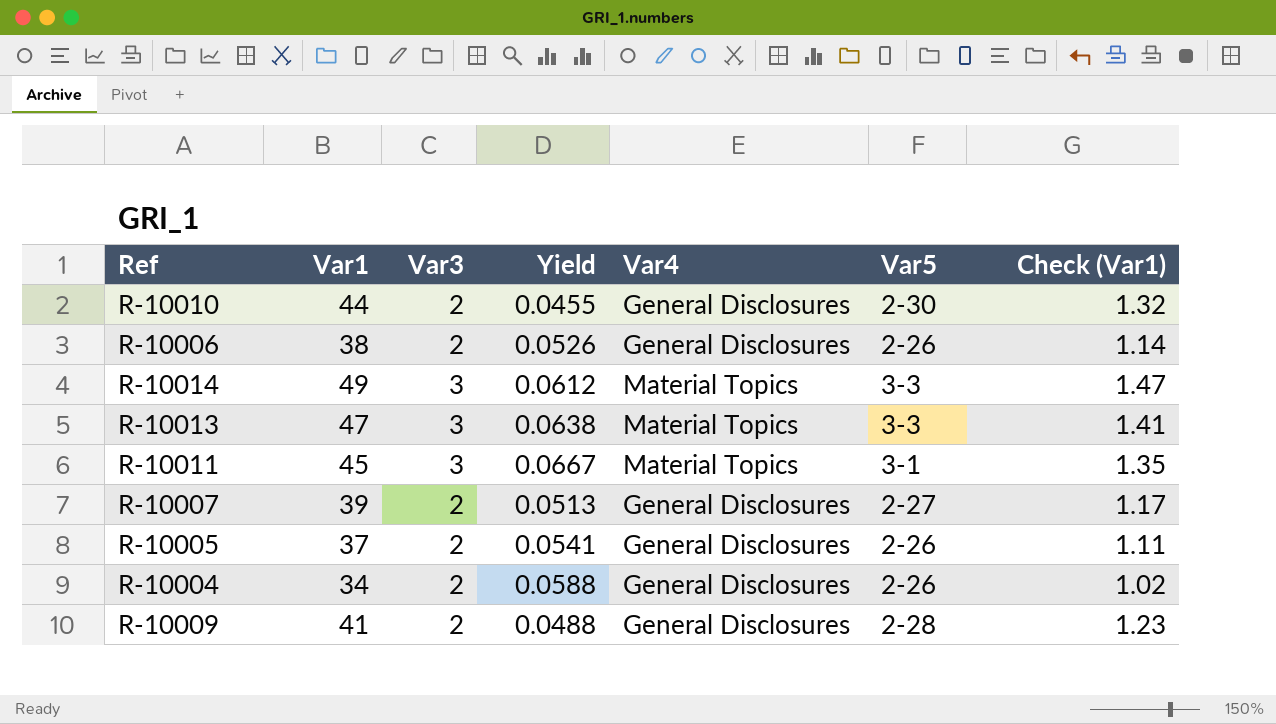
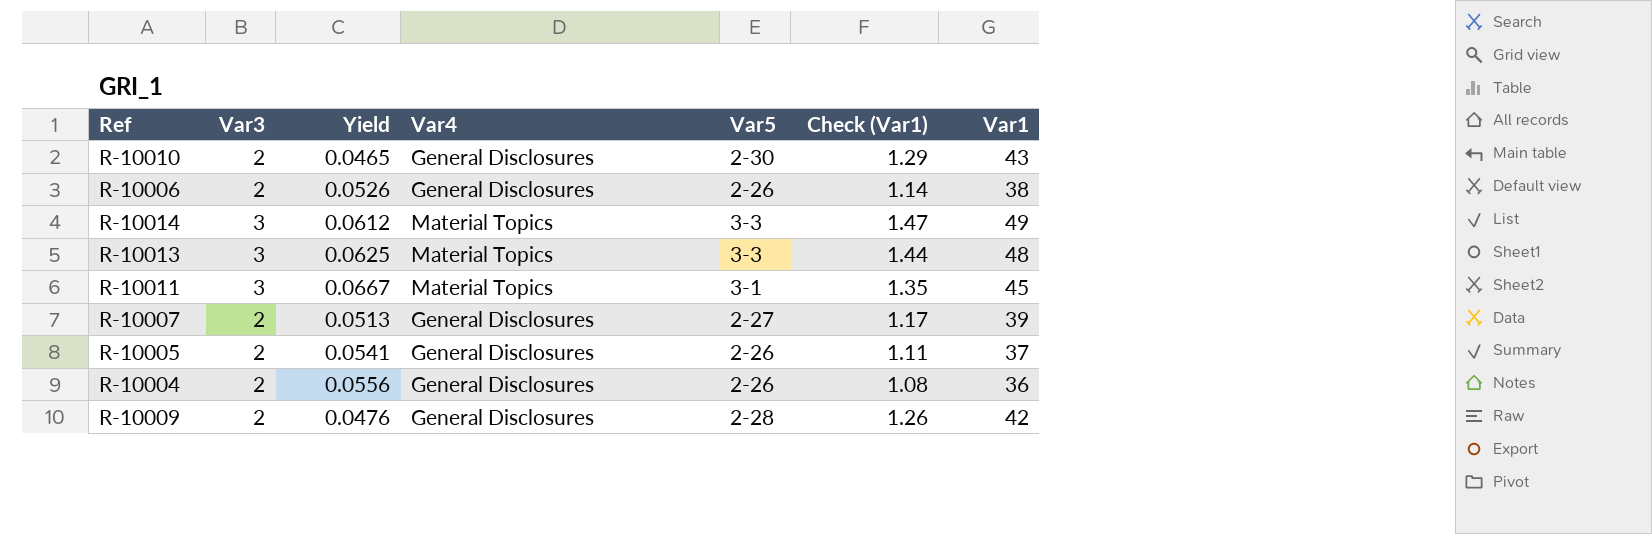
column Var1 | position: 2 -> 7
R-10010 | Yield: 0.0455 -> 0.0465
R-10010 | Check (Var1): 1.32 -> 1.29
R-10010 | Var1: 44 -> 43
R-10013 | Yield: 0.0638 -> 0.0625
R-10013 | Check (Var1): 1.41 -> 1.44
R-10013 | Var1: 47 -> 48
R-10004 | Yield: 0.0588 -> 0.0556
R-10004 | Check (Var1): 1.02 -> 1.08
R-10004 | Var1: 34 -> 36
R-10009 | Yield: 0.0488 -> 0.0476
R-10009 | Check (Var1): 1.23 -> 1.26
R-10009 | Var1: 41 -> 42

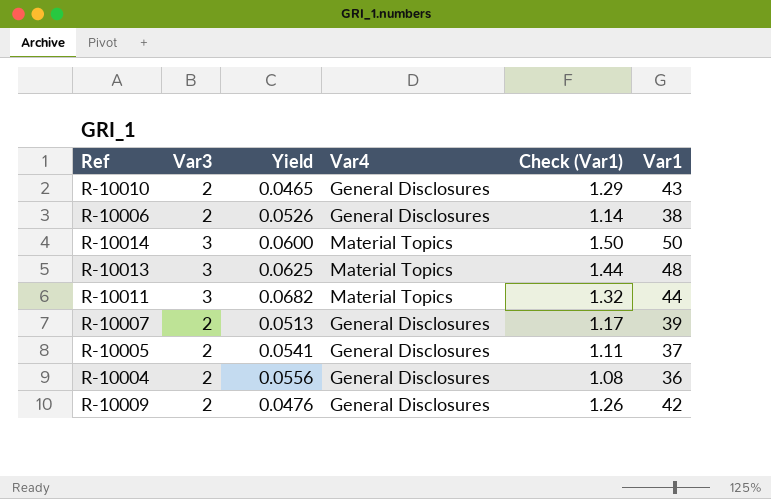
column Var5 | position: 5 -> none
R-10014 | Yield: 0.0612 -> 0.0600
R-10014 | Check (Var1): 1.47 -> 1.50
R-10014 | Var1: 49 -> 50
R-10011 | Yield: 0.0667 -> 0.0682
R-10011 | Check (Var1): 1.35 -> 1.32
R-10011 | Var1: 45 -> 44

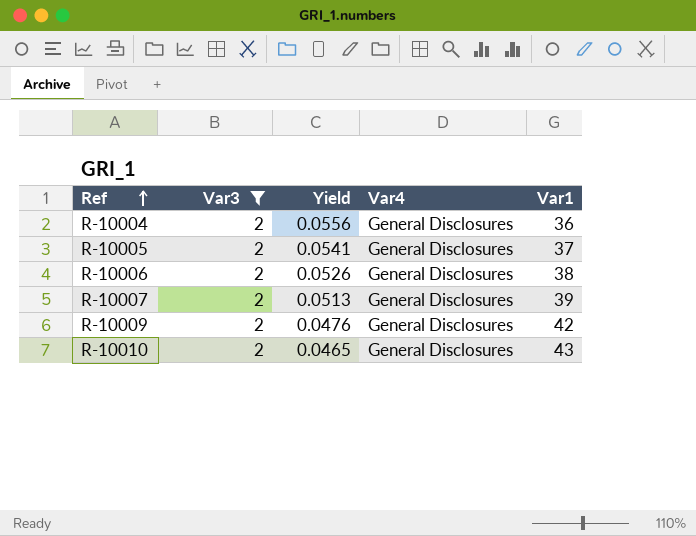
filter: none -> Var3 = 2
row order: none -> Ref ascending
column Check (Var1) | formula: [Var1] * 0.03 -> none

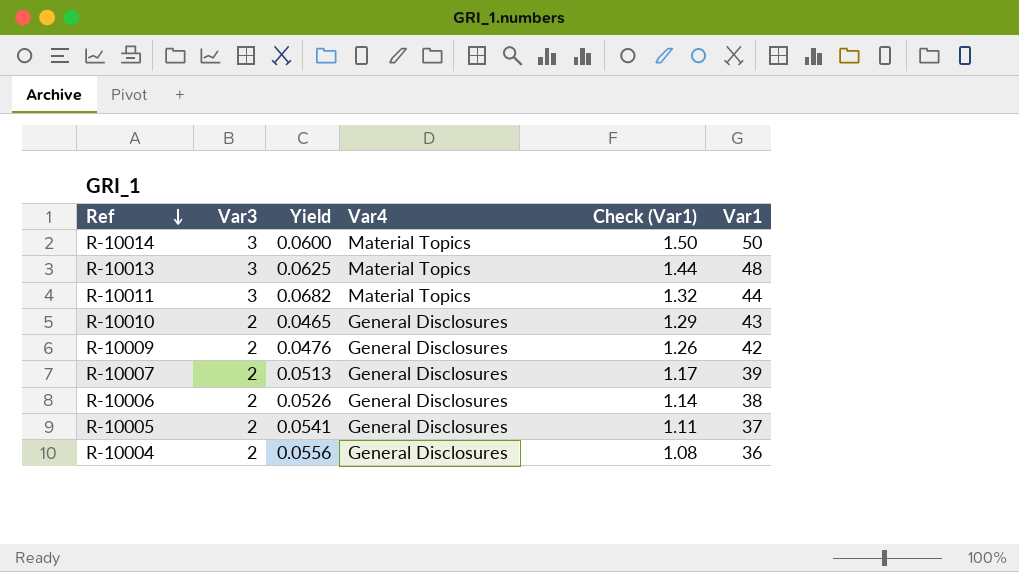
filter: Var3 = 2 -> none
row order: Ref ascending -> Ref descending
column Check (Var1) | formula: none -> [Var1] * 0.03

